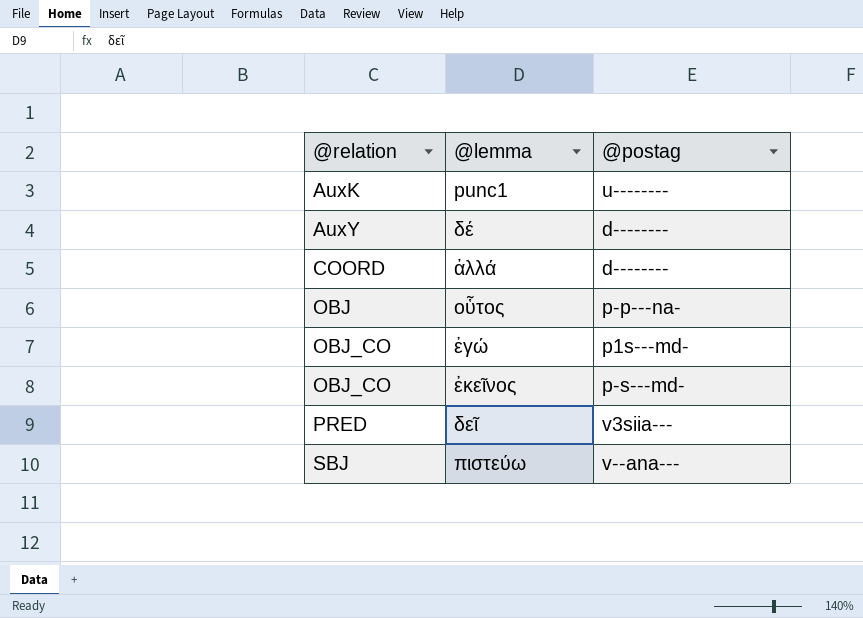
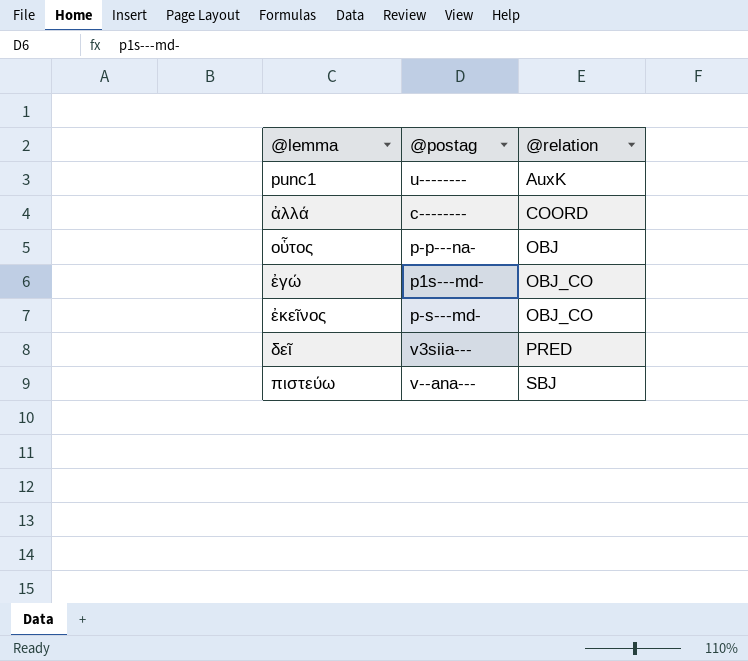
column @relation | position: 1 -> 3
row δέ: AuxY | d-------- -> none
ἀλλά | @postag: d-------- -> c--------

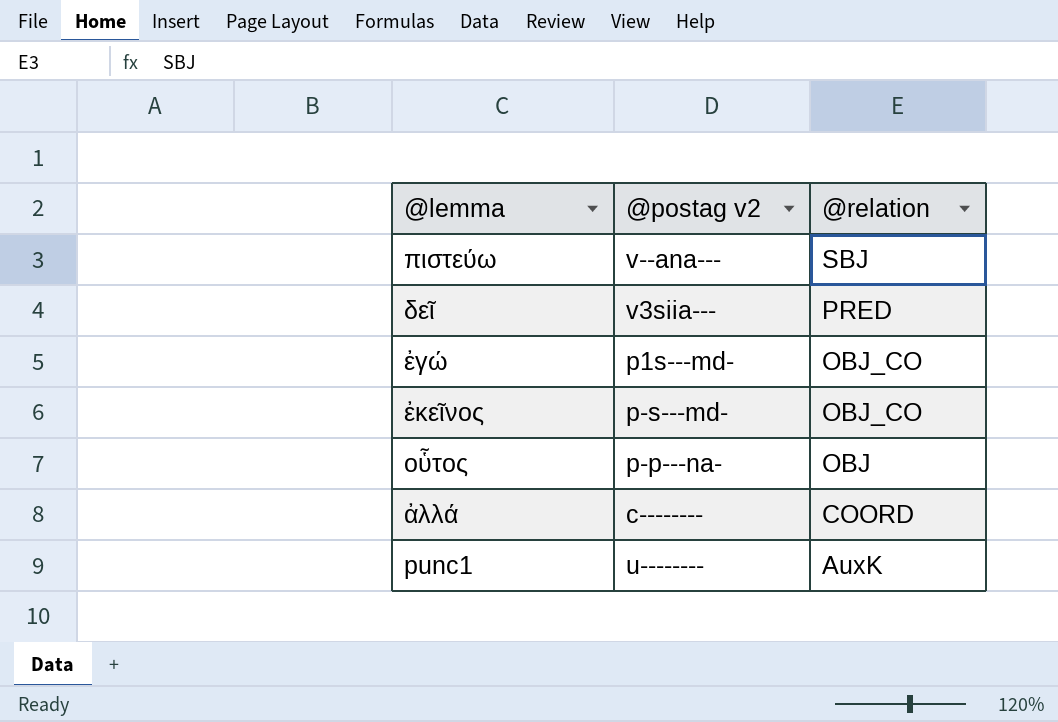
row order: @relation ascending -> @relation descending
column name: @postag -> @postag v2

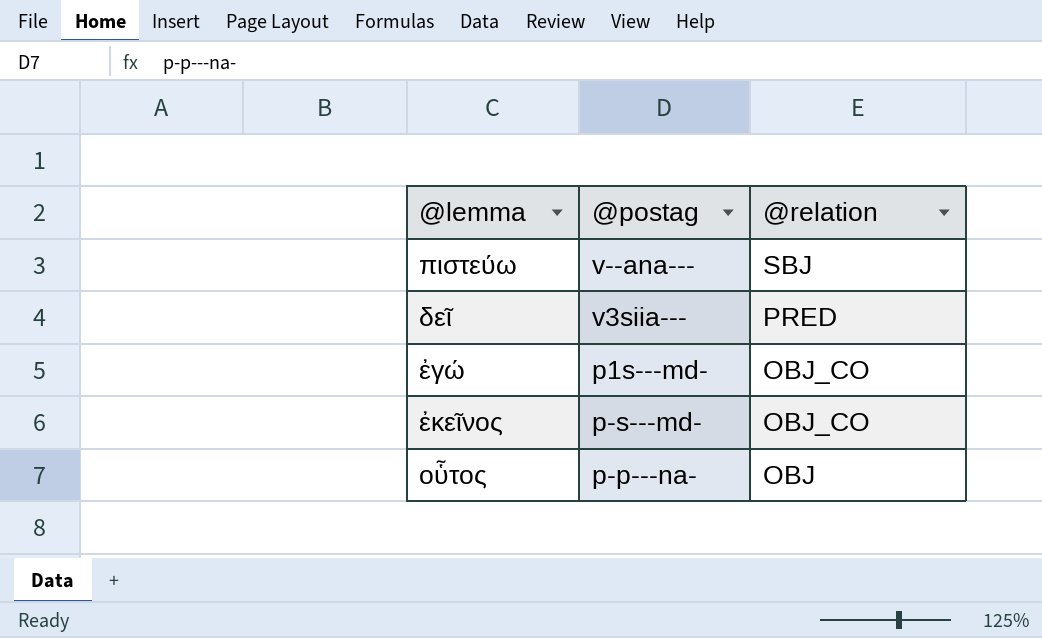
column name: @postag v2 -> @postag
row ἀλλά: c-------- | COORD -> none
row punc1: u-------- | AuxK -> none

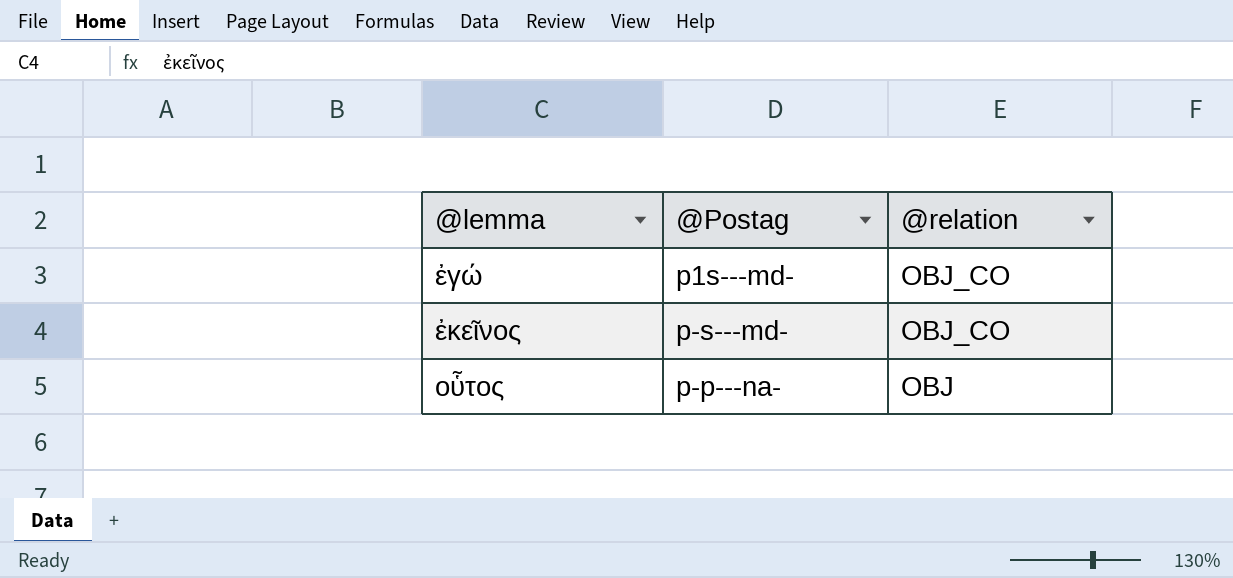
column name: @postag -> @Postag
row πιστεύω: v--ana--- | SBJ -> none
row δεῖ: v3siia--- | PRED -> none

